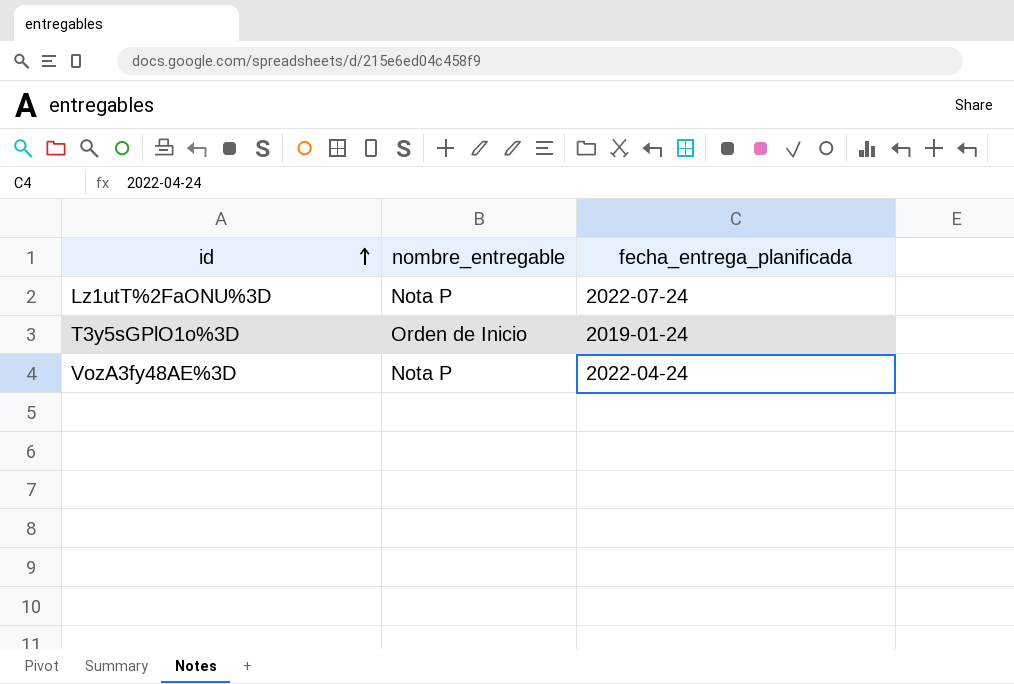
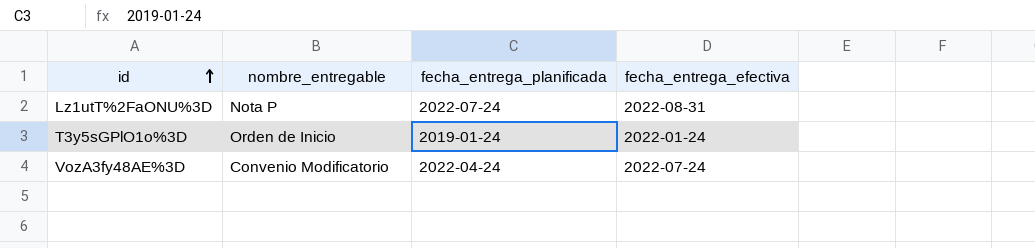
column fecha_entrega_efectiva | position: none -> 4
VozA3fy48AE%3D | nombre_entregable: Nota P -> Convenio Modificatorio

